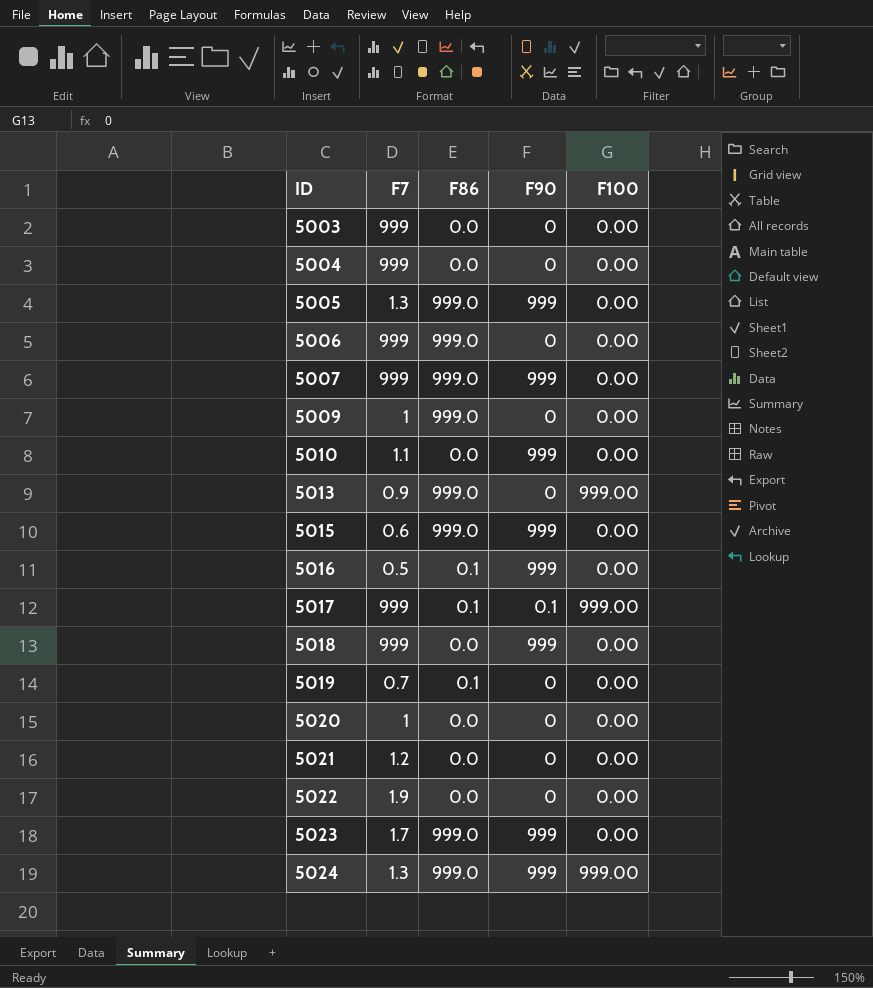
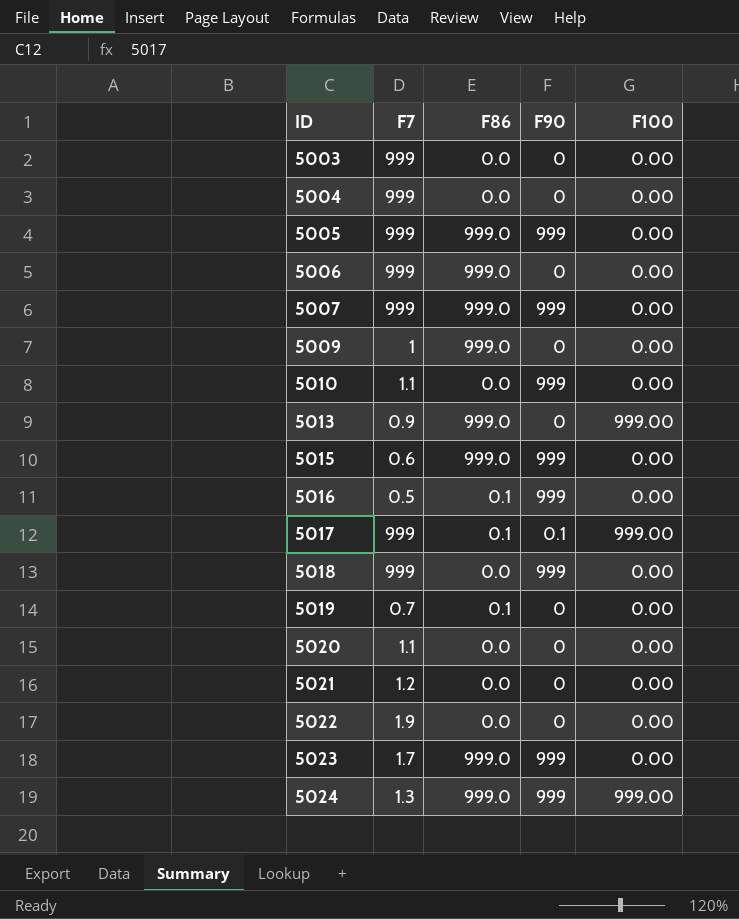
5005 | F7: 1.3 -> 999
5020 | F7: 1 -> 1.1

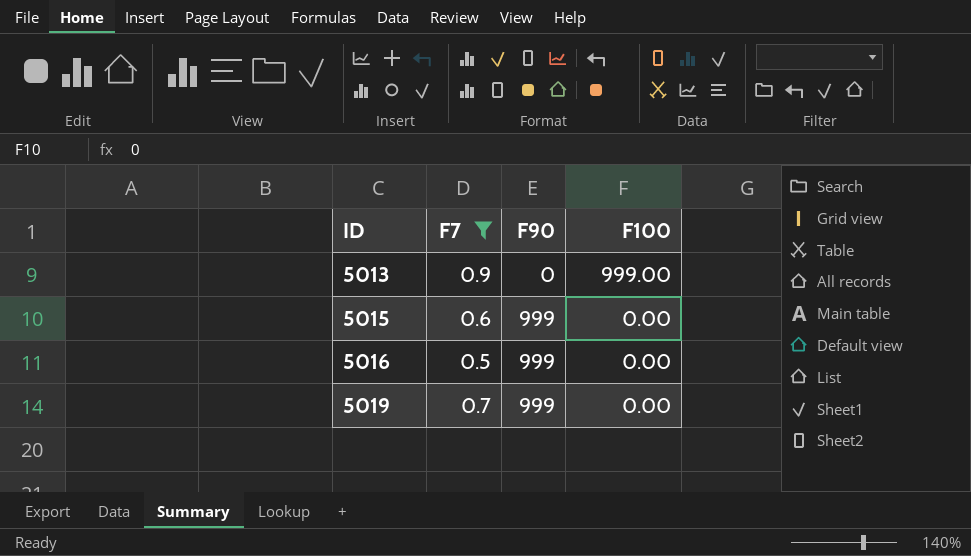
filter: none -> F7 <= 0.9
column F86 | position: 3 -> none
5019 | F90: 0 -> 999

